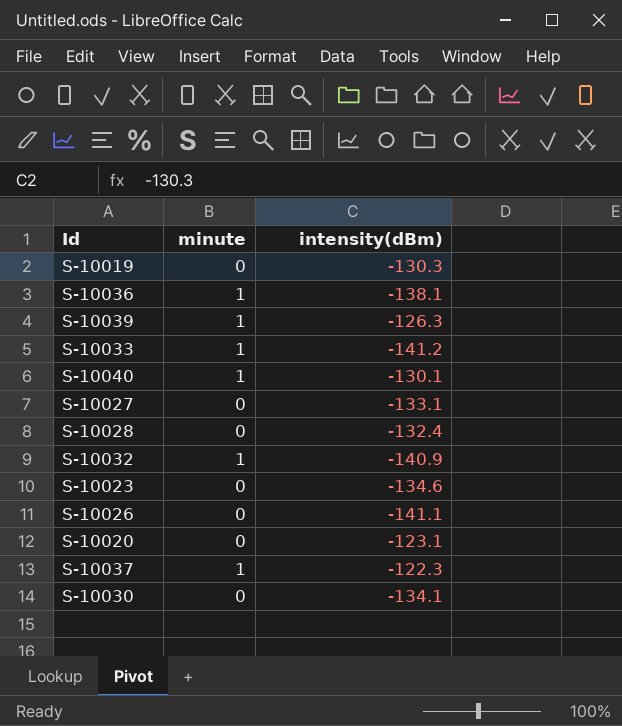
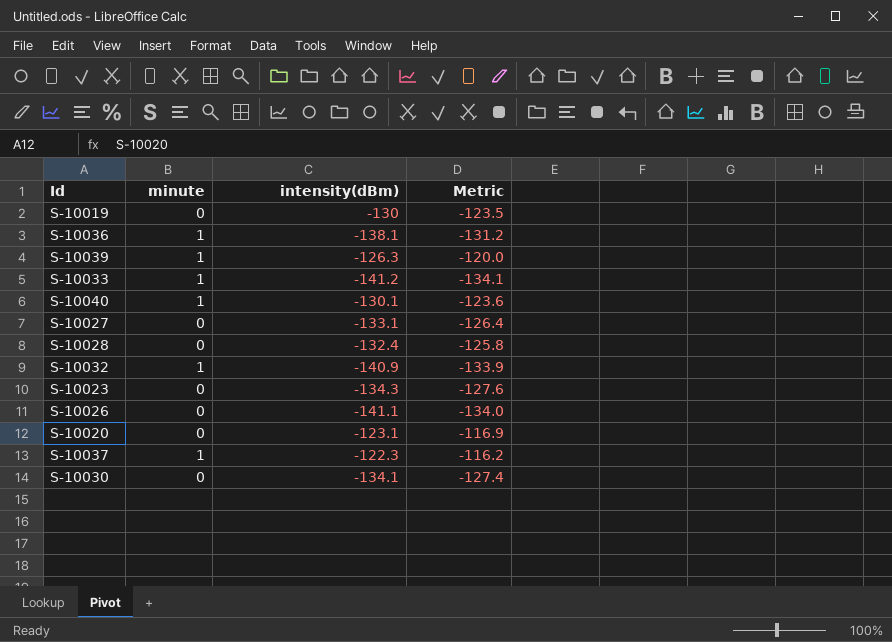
column Metric | formula: none -> [intensity(dBm)] * 0.95
S-10019 | intensity(dBm): -130.3 -> -130
S-10023 | intensity(dBm): -134.6 -> -134.3

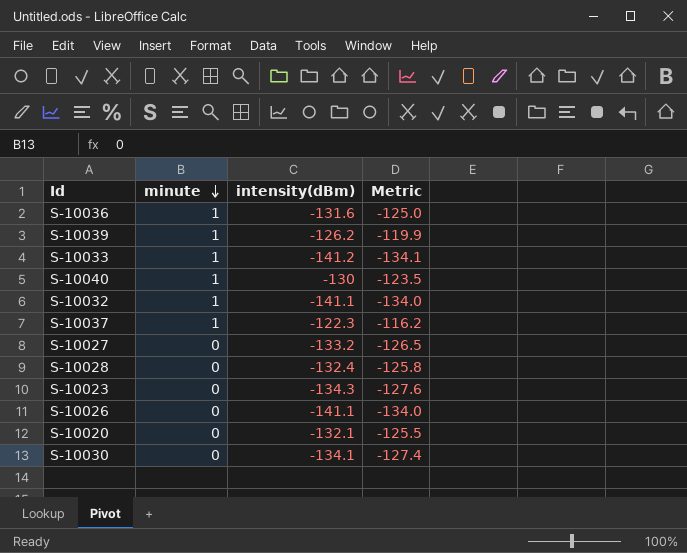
row order: none -> minute descending
row S-10019: 0 | -130 | -123.5 -> none
S-10036 | intensity(dBm): -138.1 -> -131.6
S-10036 | Metric: -131.2 -> -125.0
S-10039 | intensity(dBm): -126.3 -> -126.2
S-10039 | Metric: -120.0 -> -119.9
S-10040 | intensity(dBm): -130.1 -> -130
S-10040 | Metric: -123.6 -> -123.5
S-10032 | intensity(dBm): -140.9 -> -141.1
S-10032 | Metric: -133.9 -> -134.0
S-10027 | intensity(dBm): -133.1 -> -133.2
S-10027 | Metric: -126.4 -> -126.5
S-10020 | intensity(dBm): -123.1 -> -132.1
S-10020 | Metric: -116.9 -> -125.5

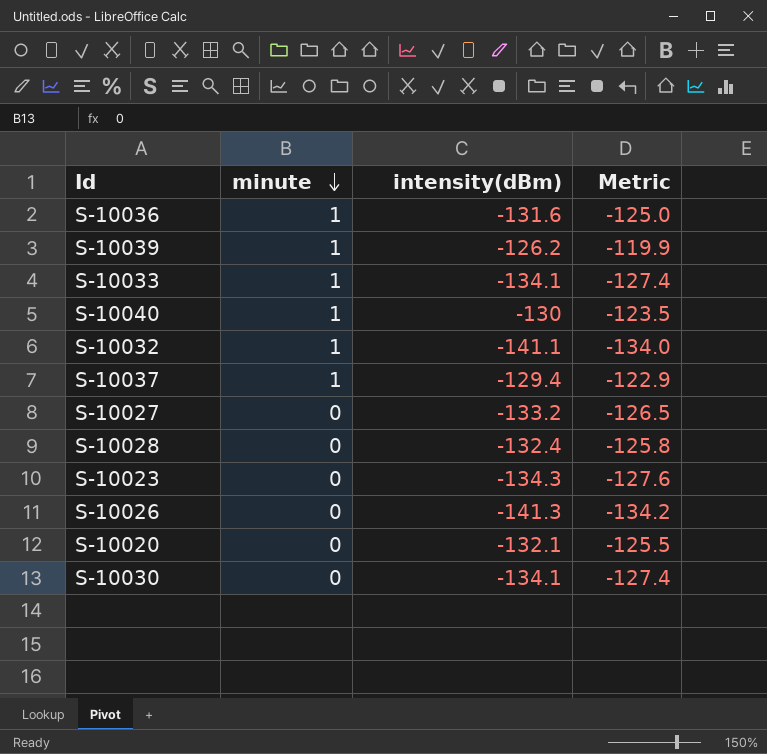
S-10033 | intensity(dBm): -141.2 -> -134.1
S-10033 | Metric: -134.1 -> -127.4
S-10037 | intensity(dBm): -122.3 -> -129.4
S-10037 | Metric: -116.2 -> -122.9
S-10026 | intensity(dBm): -141.1 -> -141.3
S-10026 | Metric: -134.0 -> -134.2

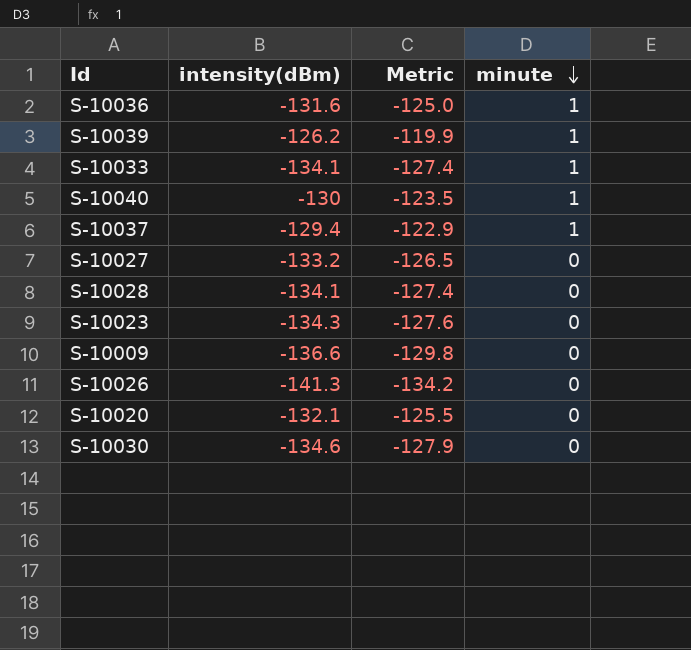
column minute | position: 2 -> 4
row S-10032: 1 | -141.1 | -134.0 -> none
S-10028 | intensity(dBm): -132.4 -> -134.1
S-10028 | Metric: -125.8 -> -127.4
row S-10009: none -> -136.6 | -129.8 | 0
S-10030 | intensity(dBm): -134.1 -> -134.6
S-10030 | Metric: -127.4 -> -127.9

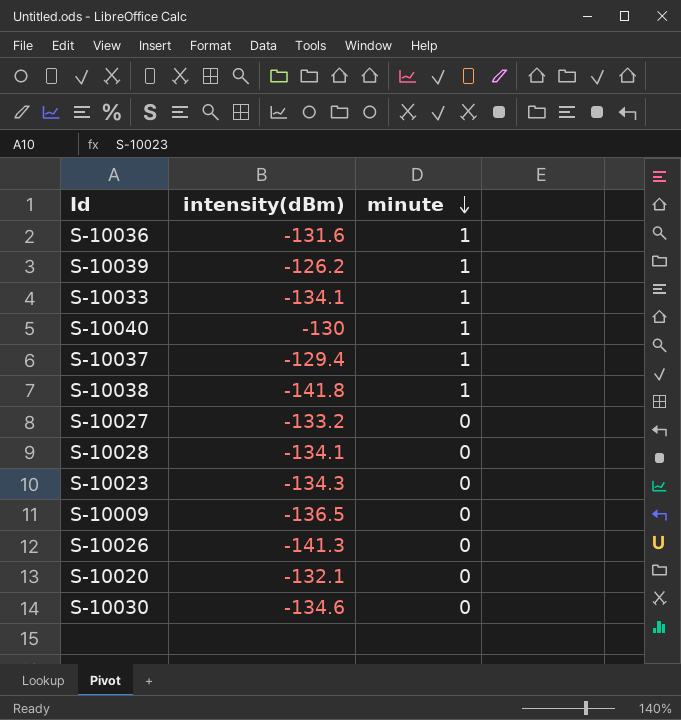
column Metric | formula: [intensity(dBm)] * 0.95 -> none
row S-10038: none -> -141.8 | 1
S-10009 | intensity(dBm): -136.6 -> -136.5

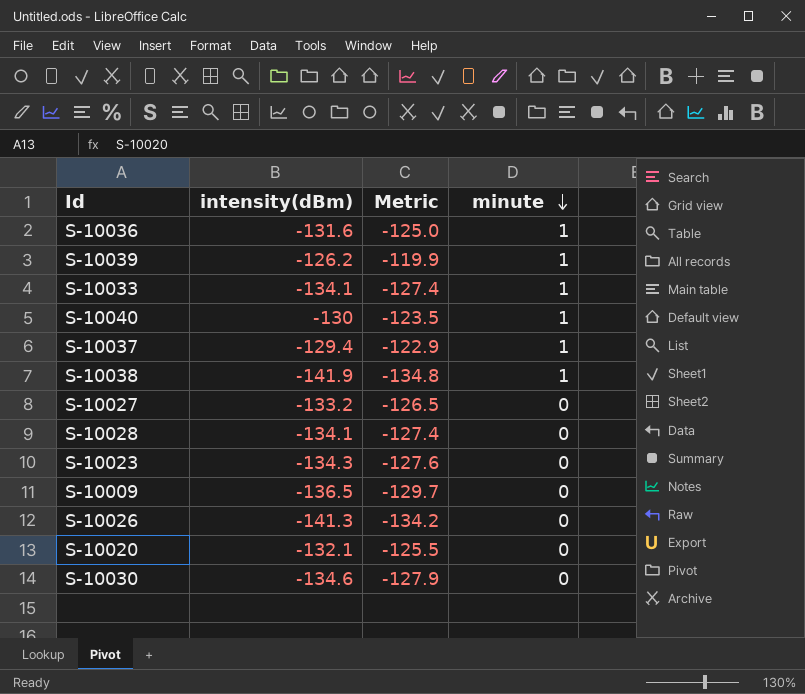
column Metric | formula: none -> [intensity(dBm)] * 0.95
S-10038 | intensity(dBm): -141.8 -> -141.9

